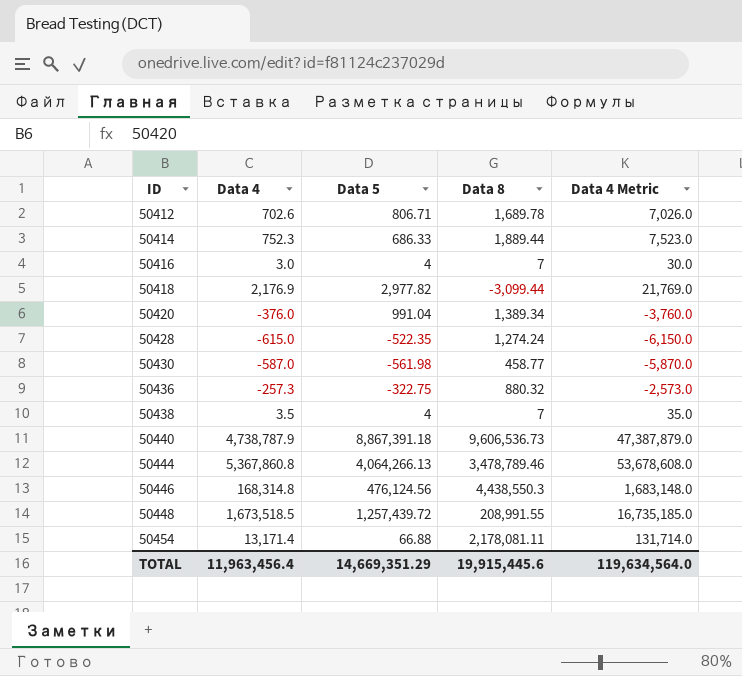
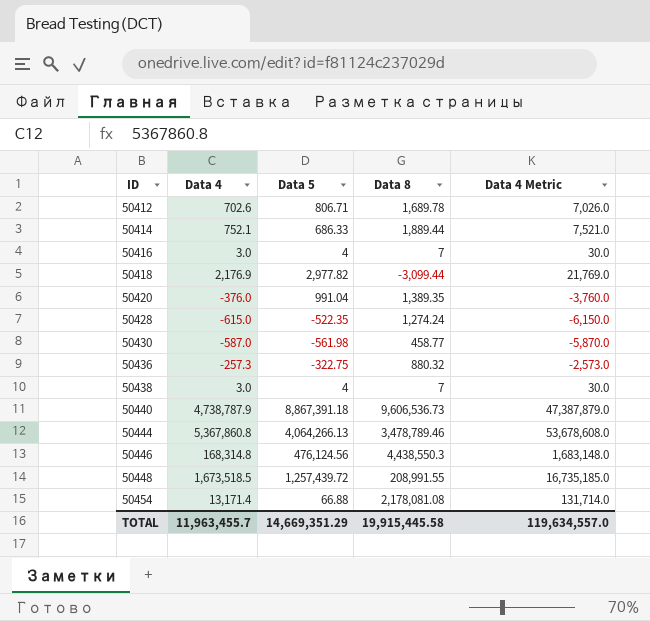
50414 | Data 4: 752.3 -> 752.1
50414 | Data 4 Metric: 7,523.0 -> 7,521.0
50420 | Data 8: 1,389.34 -> 1,389.35
50438 | Data 4: 3.5 -> 3.0
50438 | Data 4 Metric: 35.0 -> 30.0
50454 | Data 8: 2,178,081.11 -> 2,178,081.08
TOTAL | Data 4: 11,963,456.4 -> 11,963,455.7
TOTAL | Data 8: 19,915,445.6 -> 19,915,445.58
TOTAL | Data 4 Metric: 119,634,564.0 -> 119,634,557.0

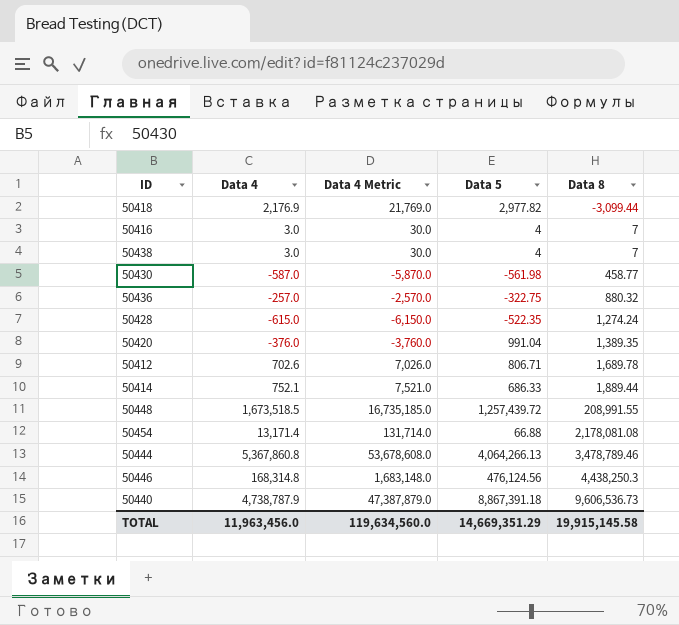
row order: ID ascending -> Data 8 ascending
column Data 4 Metric | position: 5 -> 3
50436 | Data 4: -257.3 -> -257.0
50436 | Data 4 Metric: -2,573.0 -> -2,570.0
50446 | Data 8: 4,438,550.3 -> 4,438,250.3
TOTAL | Data 4: 11,963,455.7 -> 11,963,456.0
TOTAL | Data 4 Metric: 119,634,557.0 -> 119,634,560.0
TOTAL | Data 8: 19,915,445.58 -> 19,915,145.58

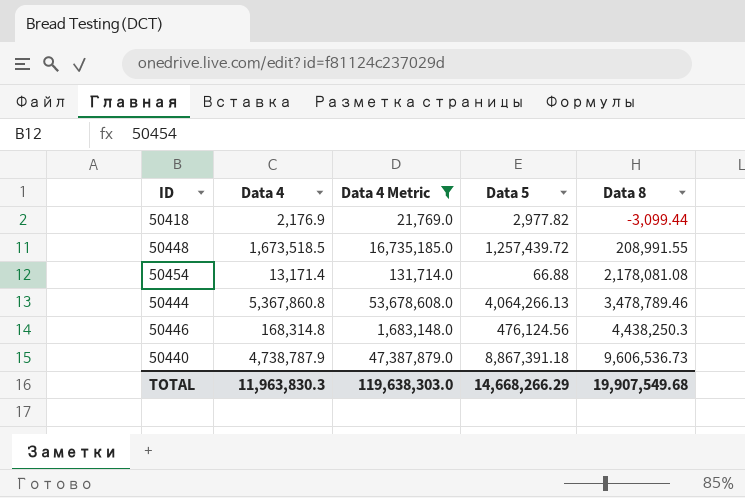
filter: none -> Data 4 Metric >= 21,769.0
TOTAL | Data 4: 11,963,456.0 -> 11,963,830.3
TOTAL | Data 4 Metric: 119,634,560.0 -> 119,638,303.0
TOTAL | Data 5: 14,669,351.29 -> 14,668,266.29
TOTAL | Data 8: 19,915,145.58 -> 19,907,549.68

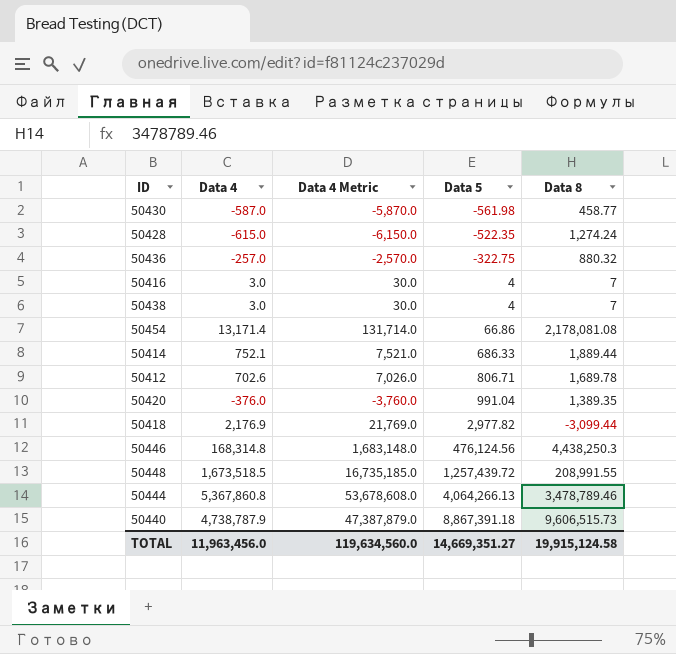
filter: Data 4 Metric >= 21,769.0 -> none
row order: Data 8 ascending -> Data 5 ascending
50454 | Data 5: 66.88 -> 66.86
50440 | Data 8: 9,606,536.73 -> 9,606,515.73
TOTAL | Data 4: 11,963,830.3 -> 11,963,456.0
TOTAL | Data 4 Metric: 119,638,303.0 -> 119,634,560.0
TOTAL | Data 5: 14,668,266.29 -> 14,669,351.27
TOTAL | Data 8: 19,907,549.68 -> 19,915,124.58

